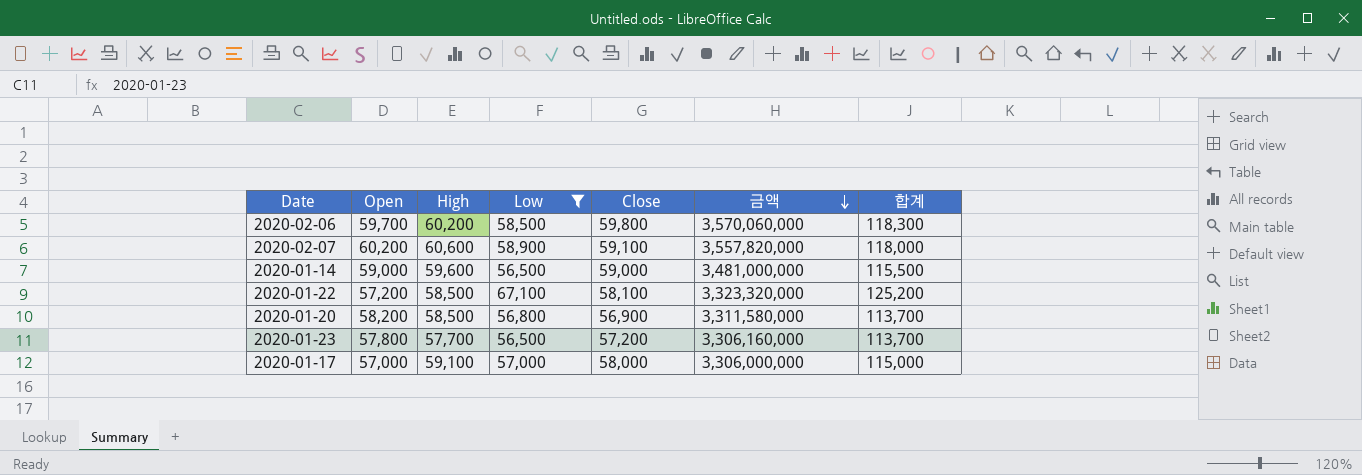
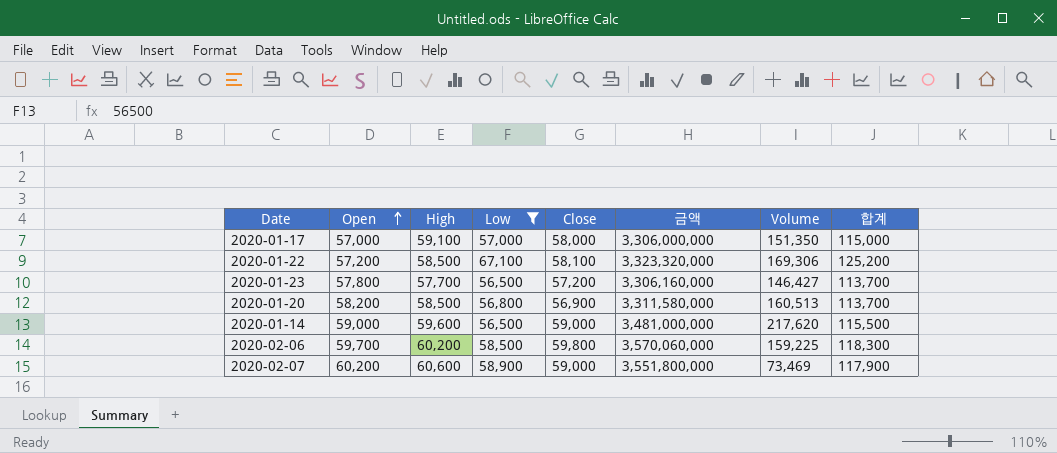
row order: 금액 descending -> Open ascending
column Volume | position: none -> 7
2020-02-07 | Close: 59,100 -> 59,000
2020-02-07 | 금액: 3,557,820,000 -> 3,551,800,000
2020-02-07 | 합계: 118,000 -> 117,900

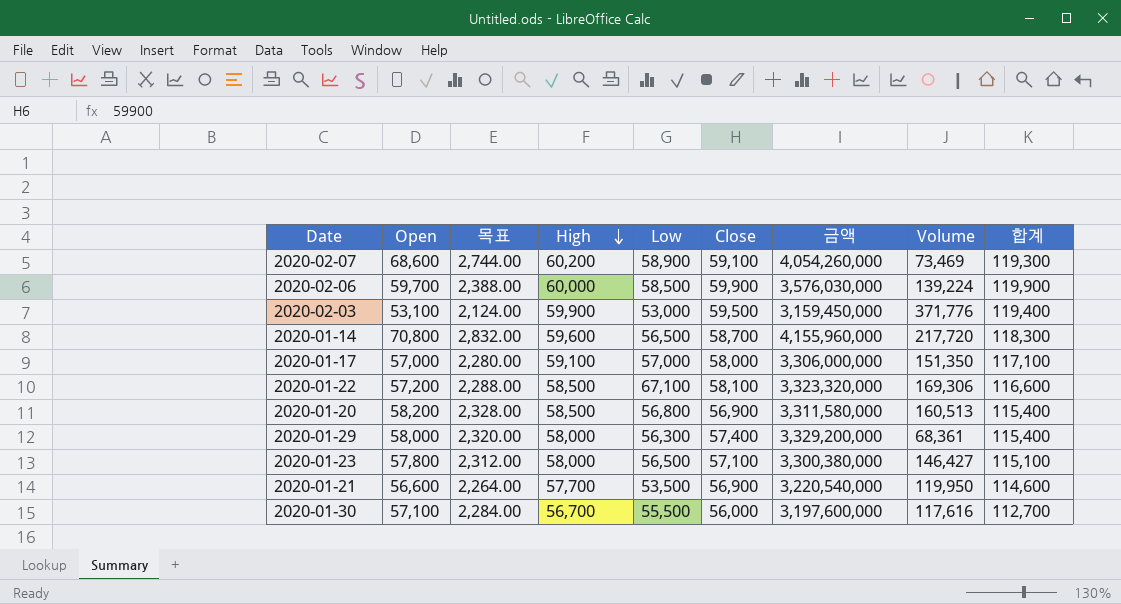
filter: Low >= 56,500 -> none
row order: Open ascending -> High descending
column 목표 | formula: none -> [Open] * 0.04
column 합계 | formula: [Low] + [Close] -> [High] + [Close]
2020-02-07 | Open: 60,200 -> 68,600
2020-02-07 | High: 60,600 -> 60,200
2020-02-07 | Close: 59,000 -> 59,100
2020-02-07 | 금액: 3,551,800,000 -> 4,054,260,000
2020-02-06 | High: 60,200 -> 60,000
2020-02-06 | Close: 59,800 -> 59,900
2020-02-06 | 금액: 3,570,060,000 -> 3,576,030,000
2020-02-06 | Volume: 159,225 -> 139,224
2020-01-14 | Open: 59,000 -> 70,800
2020-01-14 | Close: 59,000 -> 58,700
2020-01-14 | 금액: 3,481,000,000 -> 4,155,960,000
2020-01-14 | Volume: 217,620 -> 217,720
2020-01-23 | High: 57,700 -> 58,000
2020-01-23 | Close: 57,200 -> 57,100
2020-01-23 | 금액: 3,306,160,000 -> 3,300,380,000

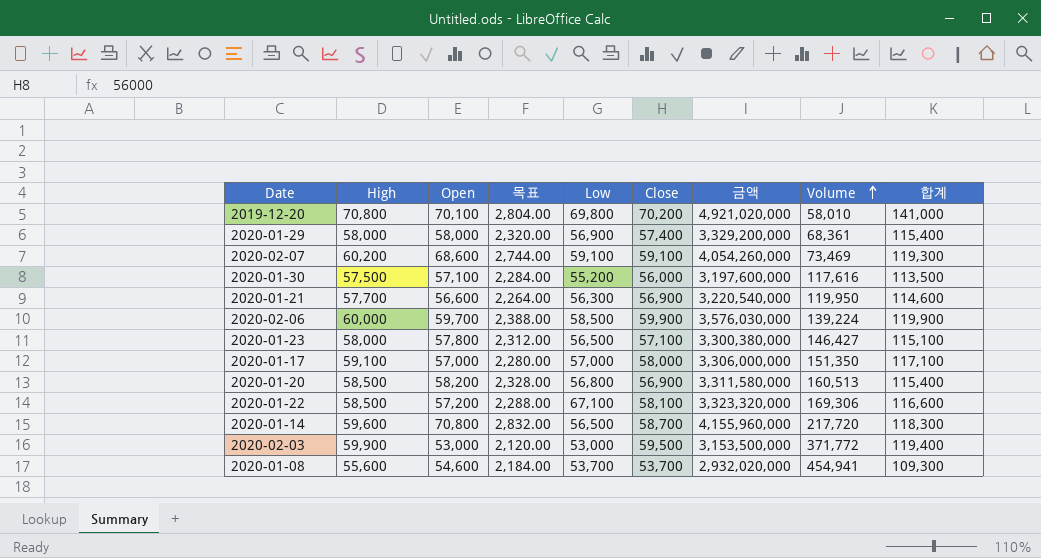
row order: High descending -> Volume ascending
column High | position: 4 -> 2
row 2019-12-20: none -> 70,800 | 70,100 | 2,804.00 | 69,800 | 70,200 | 4,921,020,000 | 58,010 | 141,000
2020-01-29 | Low: 56,300 -> 56,900
2020-02-07 | Low: 58,900 -> 59,100
2020-01-30 | High: 56,700 -> 57,500
2020-01-30 | Low: 55,500 -> 55,200
2020-01-30 | 합계: 112,700 -> 113,500
2020-01-21 | Low: 53,500 -> 56,300
2020-02-03 | Open: 53,100 -> 53,000
2020-02-03 | 목표: 2,124.00 -> 2,120.00
2020-02-03 | 금액: 3,159,450,000 -> 3,153,500,000
2020-02-03 | Volume: 371,776 -> 371,772
row 2020-01-08: none -> 55,600 | 54,600 | 2,184.00 | 53,700 | 53,700 | 2,932,020,000 | 454,941 | 109,300

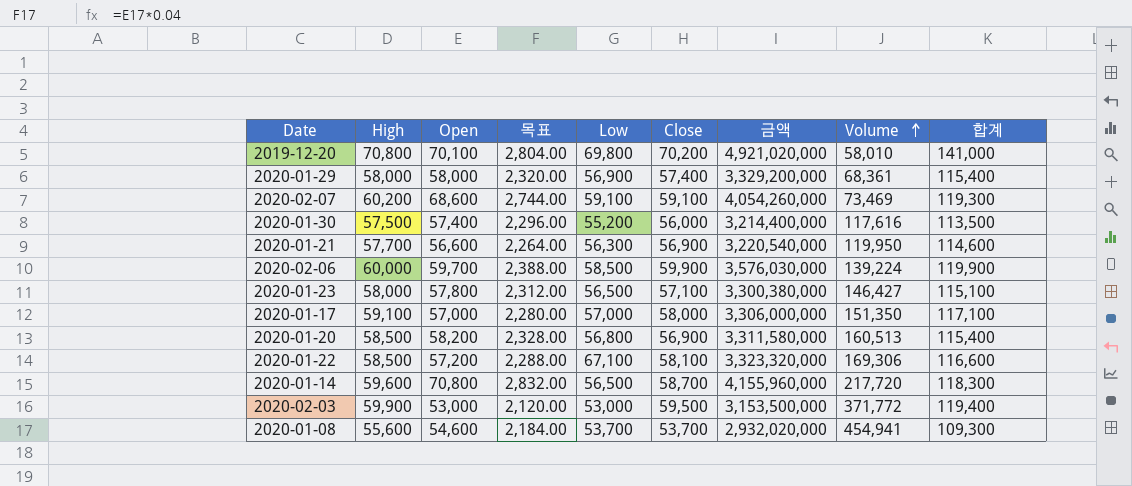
2020-01-30 | Open: 57,100 -> 57,400
2020-01-30 | 목표: 2,284.00 -> 2,296.00
2020-01-30 | 금액: 3,197,600,000 -> 3,214,400,000

